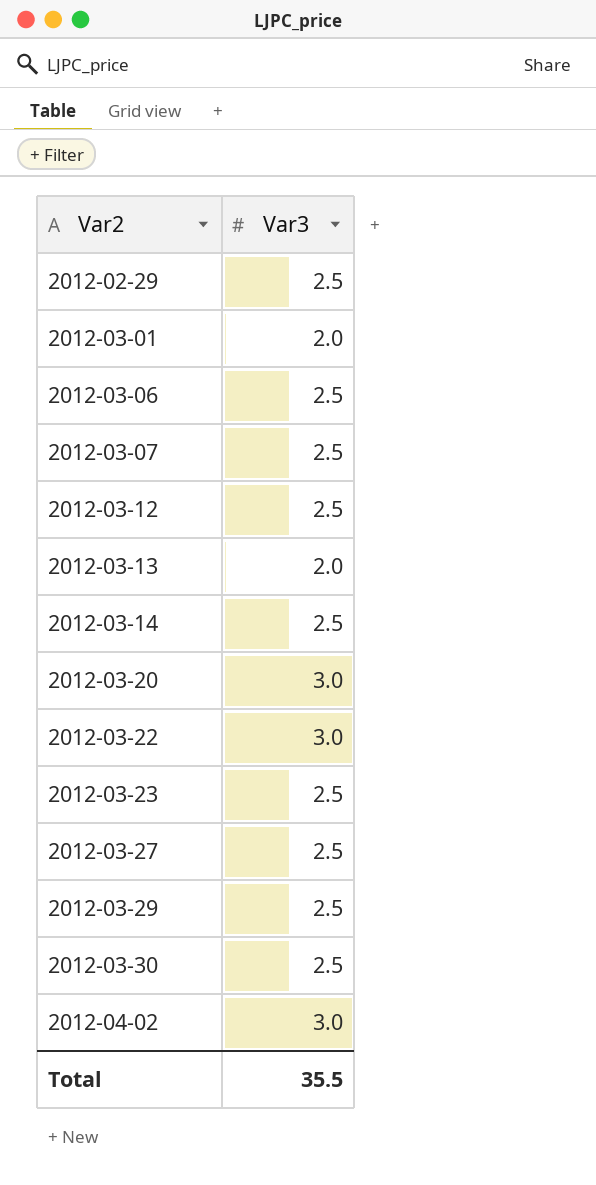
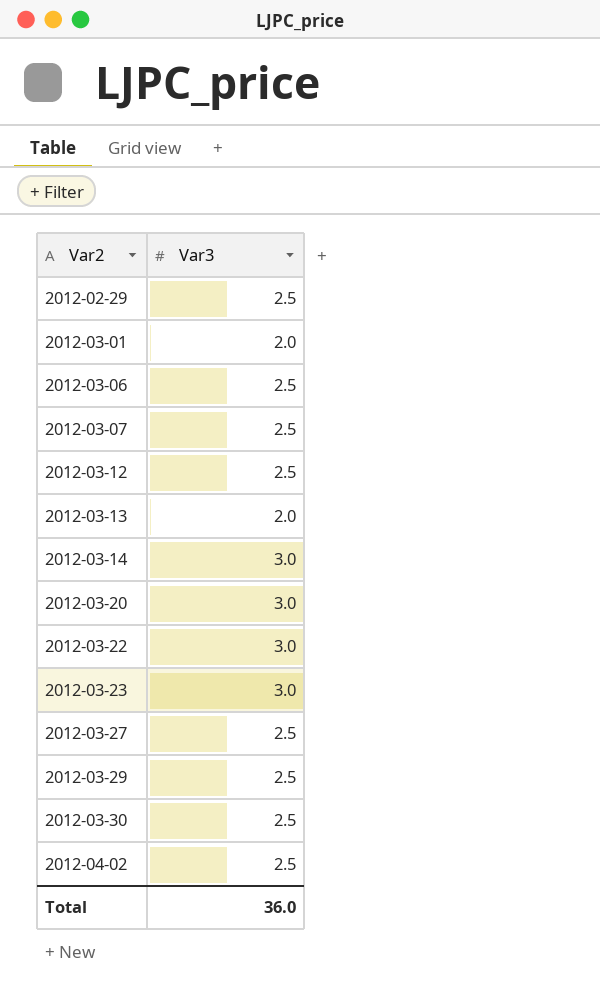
2012-03-14 | Var3: 2.5 -> 3.0
2012-03-23 | Var3: 2.5 -> 3.0
2012-04-02 | Var3: 3.0 -> 2.5
Total | Var3: 35.5 -> 36.0

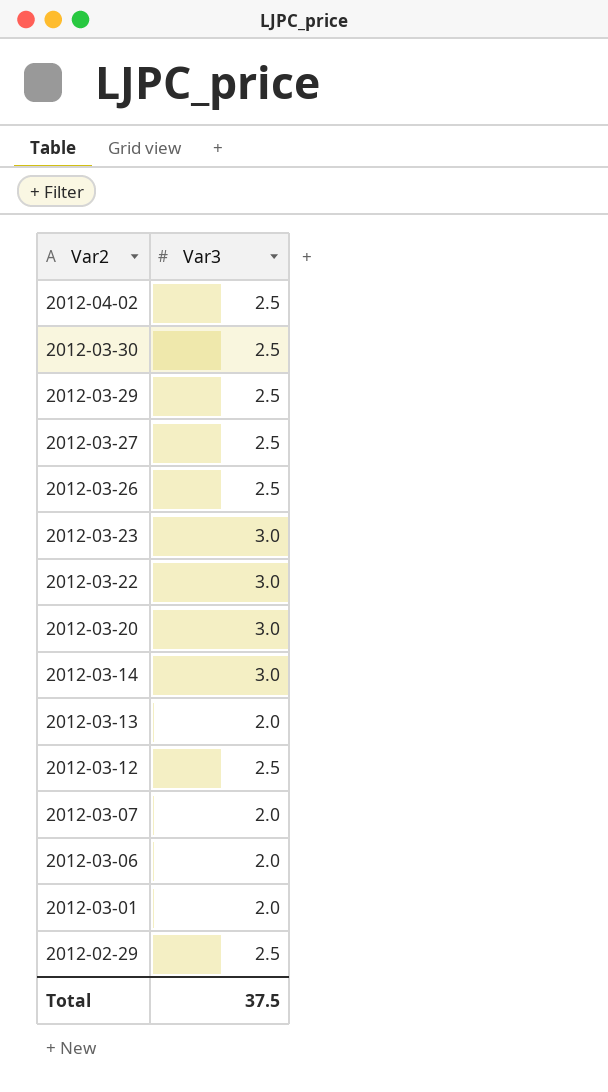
row order: Var2 ascending -> Var2 descending
row 2012-03-26: none -> 2.5
2012-03-07 | Var3: 2.5 -> 2.0
2012-03-06 | Var3: 2.5 -> 2.0
Total | Var3: 36.0 -> 37.5

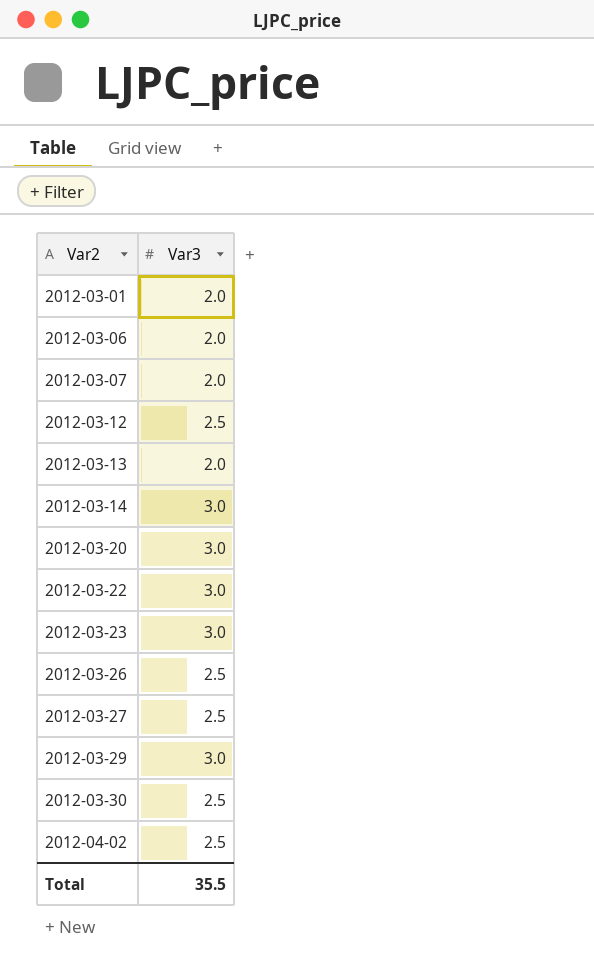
row order: Var2 descending -> Var2 ascending
row 2012-02-29: 2.5 -> none
2012-03-29 | Var3: 2.5 -> 3.0
Total | Var3: 37.5 -> 35.5

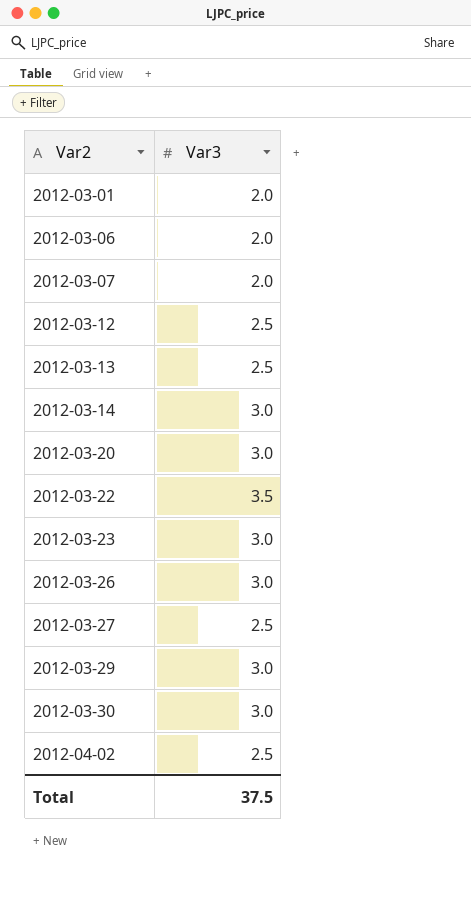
2012-03-13 | Var3: 2.0 -> 2.5
2012-03-22 | Var3: 3.0 -> 3.5
2012-03-26 | Var3: 2.5 -> 3.0
2012-03-30 | Var3: 2.5 -> 3.0
Total | Var3: 35.5 -> 37.5

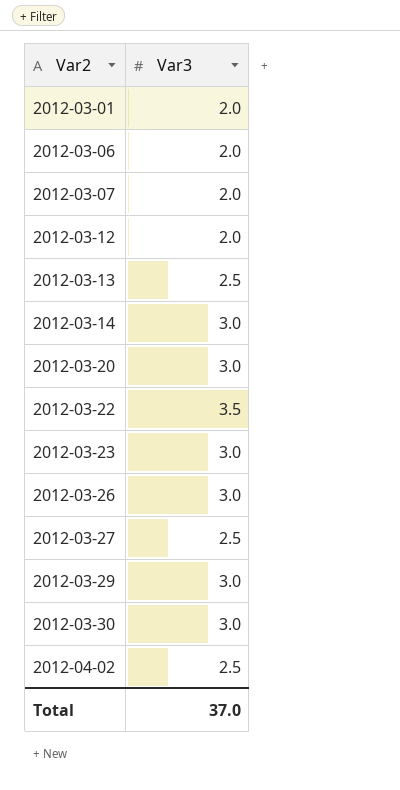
2012-03-12 | Var3: 2.5 -> 2.0
Total | Var3: 37.5 -> 37.0

